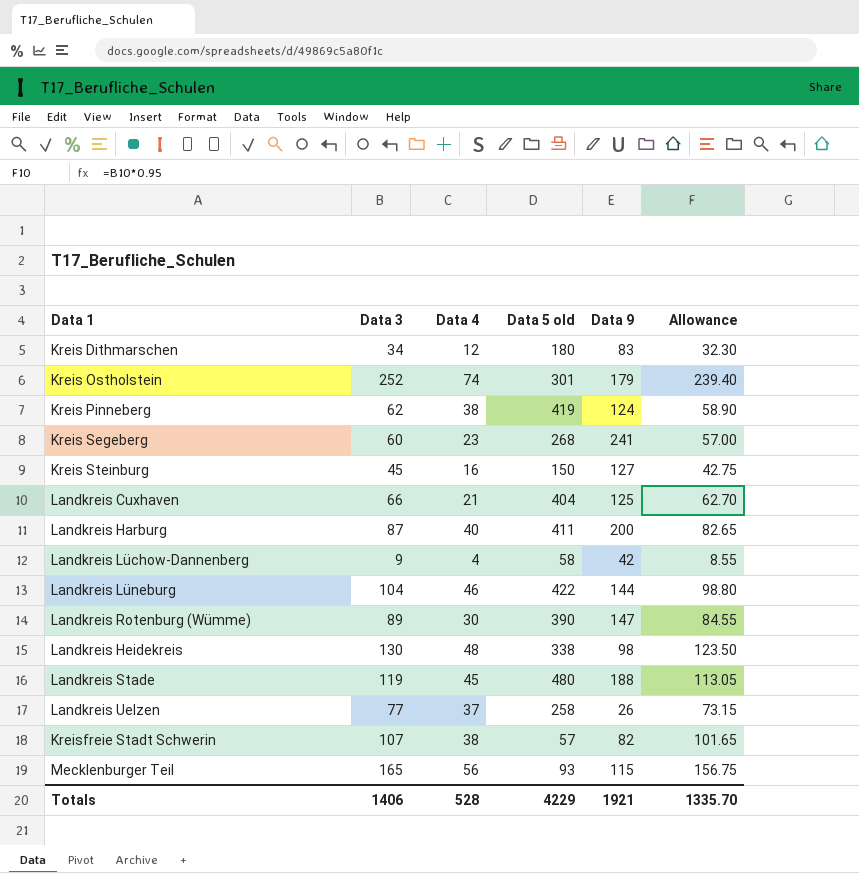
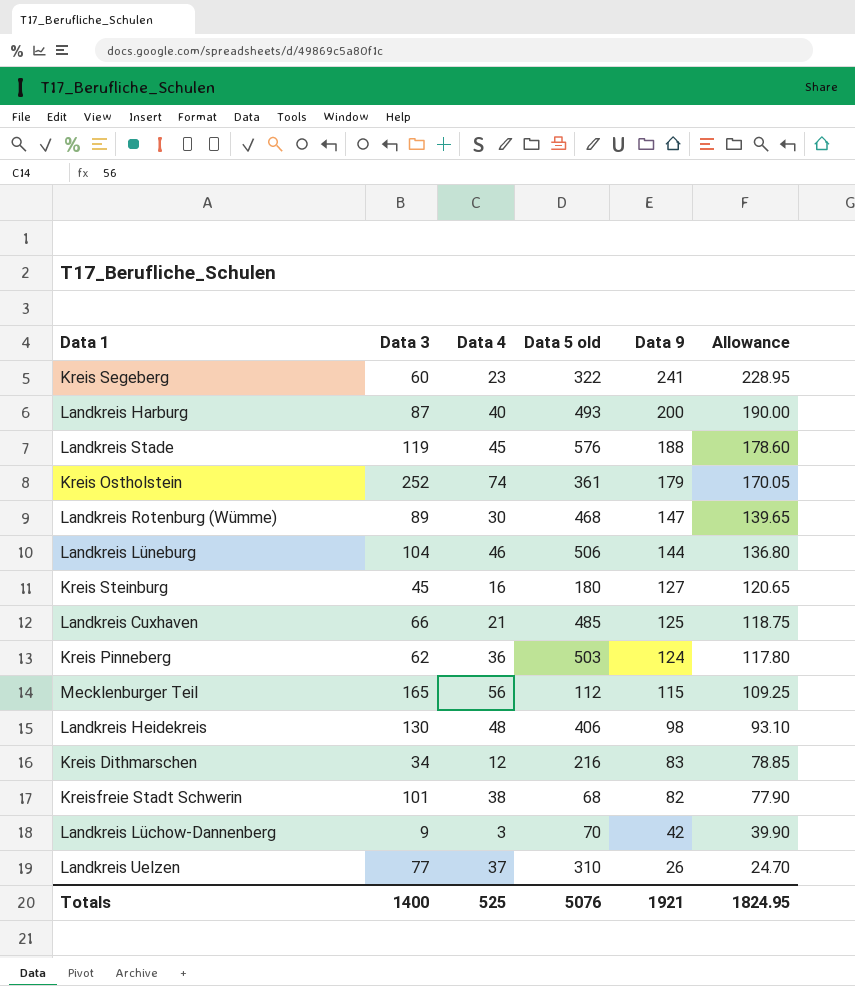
row order: none -> Data 9 descending
column Allowance | formula: [Data 3] * 0.95 -> [Data 9] * 0.95
Kreis Segeberg | Data 5 old: 268 -> 322
Landkreis Harburg | Data 5 old: 411 -> 493
Landkreis Stade | Data 5 old: 480 -> 576
Kreis Ostholstein | Data 5 old: 301 -> 361
Landkreis Rotenburg (Wümme) | Data 5 old: 390 -> 468
Landkreis Lüneburg | Data 5 old: 422 -> 506
Kreis Steinburg | Data 5 old: 150 -> 180
Landkreis Cuxhaven | Data 5 old: 404 -> 485
Kreis Pinneberg | Data 4: 38 -> 36
Kreis Pinneberg | Data 5 old: 419 -> 503
Mecklenburger Teil | Data 5 old: 93 -> 112
Landkreis Heidekreis | Data 5 old: 338 -> 406
Kreis Dithmarschen | Data 5 old: 180 -> 216
Kreisfreie Stadt Schwerin | Data 3: 107 -> 101
Kreisfreie Stadt Schwerin | Data 5 old: 57 -> 68
Landkreis Lüchow-Dannenberg | Data 4: 4 -> 3
Landkreis Lüchow-Dannenberg | Data 5 old: 58 -> 70
Landkreis Uelzen | Data 5 old: 258 -> 310
Totals | Data 3: 1406 -> 1400
Totals | Data 4: 528 -> 525
Totals | Data 5 old: 4229 -> 5076
Totals | Allowance: 1335.70 -> 1824.95

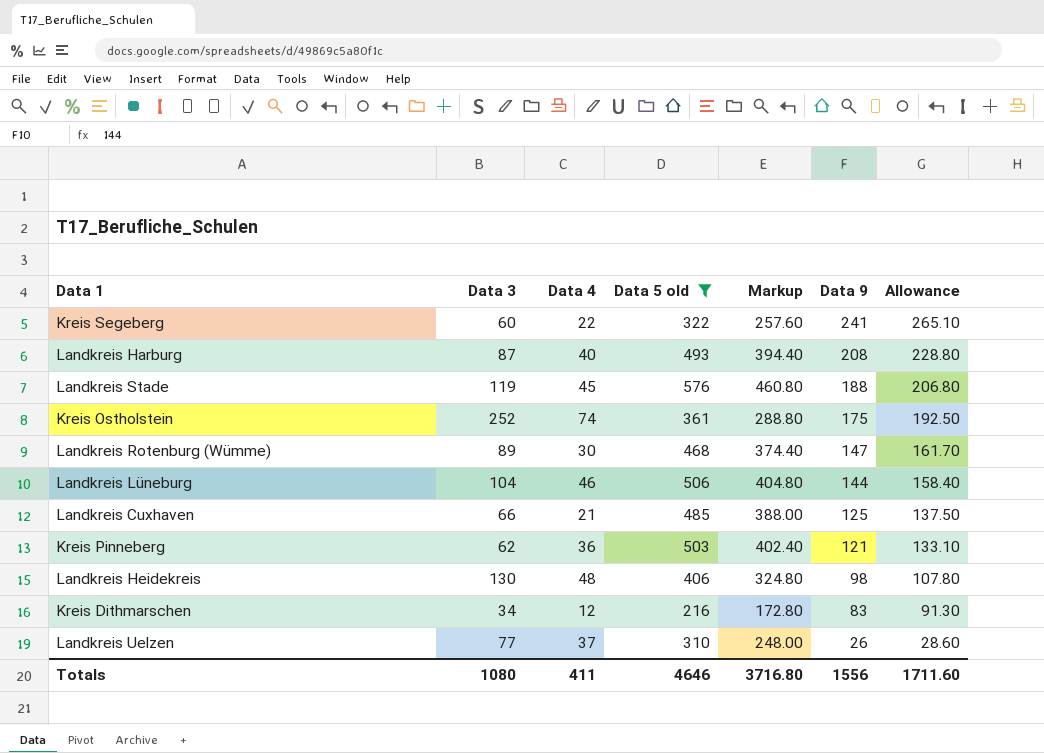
filter: none -> Data 5 old >= 216
column Markup | formula: none -> [Data 5 old] * 0.8
column Allowance | formula: [Data 9] * 0.95 -> [Data 9] * 1.1
Kreis Segeberg | Data 4: 23 -> 22
Landkreis Harburg | Data 9: 200 -> 208
Kreis Ostholstein | Data 9: 179 -> 175
Kreis Pinneberg | Data 9: 124 -> 121
Totals | Data 3: 1400 -> 1080
Totals | Data 4: 525 -> 411
Totals | Data 5 old: 5076 -> 4646
Totals | Data 9: 1921 -> 1556
Totals | Allowance: 1824.95 -> 1711.60

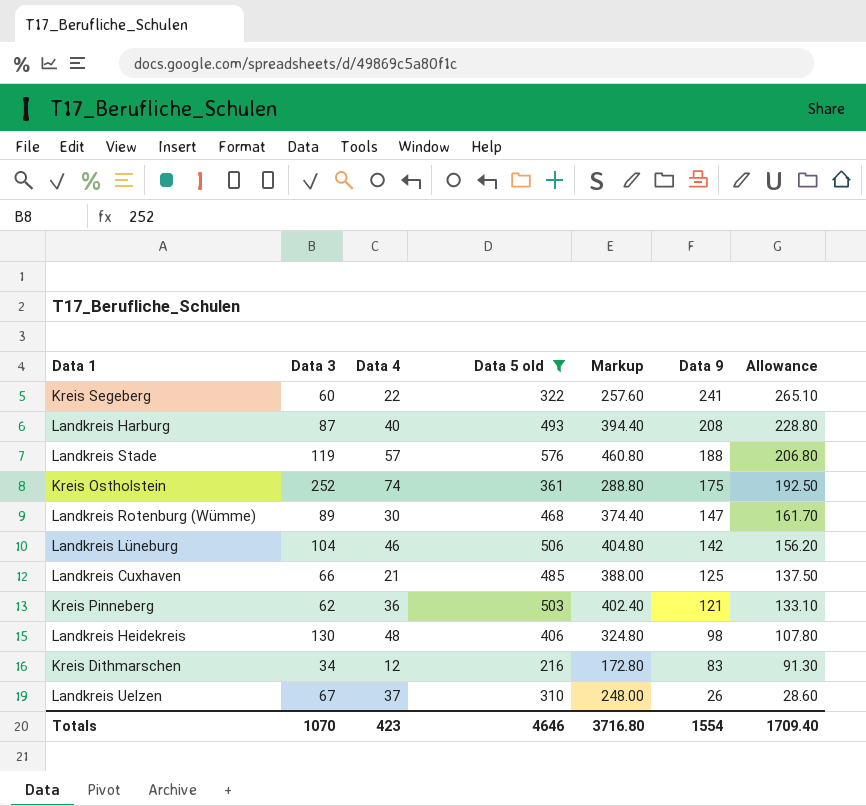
Landkreis Stade | Data 4: 45 -> 57
Landkreis Lüneburg | Data 9: 144 -> 142
Landkreis Lüneburg | Allowance: 158.40 -> 156.20
Landkreis Uelzen | Data 3: 77 -> 67
Totals | Data 3: 1080 -> 1070
Totals | Data 4: 411 -> 423
Totals | Data 9: 1556 -> 1554
Totals | Allowance: 1711.60 -> 1709.40

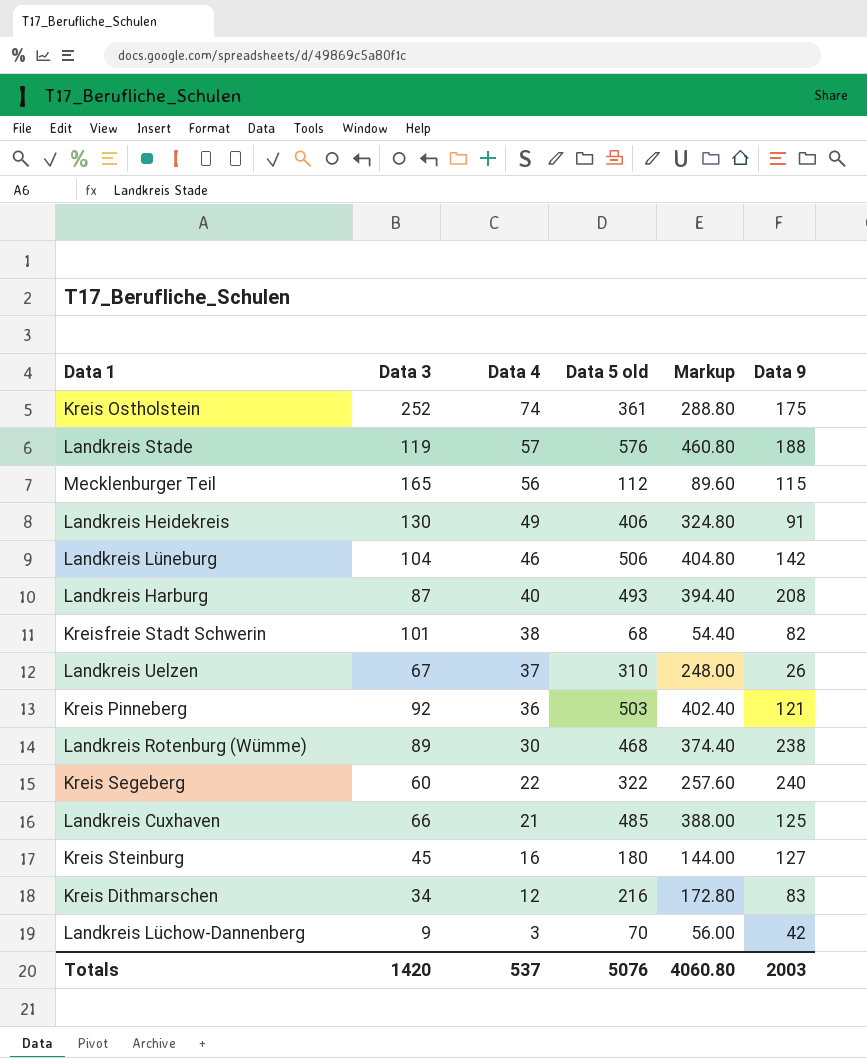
filter: Data 5 old >= 216 -> none
row order: Data 9 descending -> Data 4 descending
column Allowance | formula: [Data 9] * 1.1 -> none
Landkreis Heidekreis | Data 4: 48 -> 49
Landkreis Heidekreis | Data 9: 98 -> 91
Kreis Pinneberg | Data 3: 62 -> 92
Landkreis Rotenburg (Wümme) | Data 9: 147 -> 238
Kreis Segeberg | Data 9: 241 -> 240
Totals | Data 3: 1070 -> 1420
Totals | Data 4: 423 -> 537
Totals | Data 5 old: 4646 -> 5076
Totals | Markup: 3716.80 -> 4060.80
Totals | Data 9: 1554 -> 2003

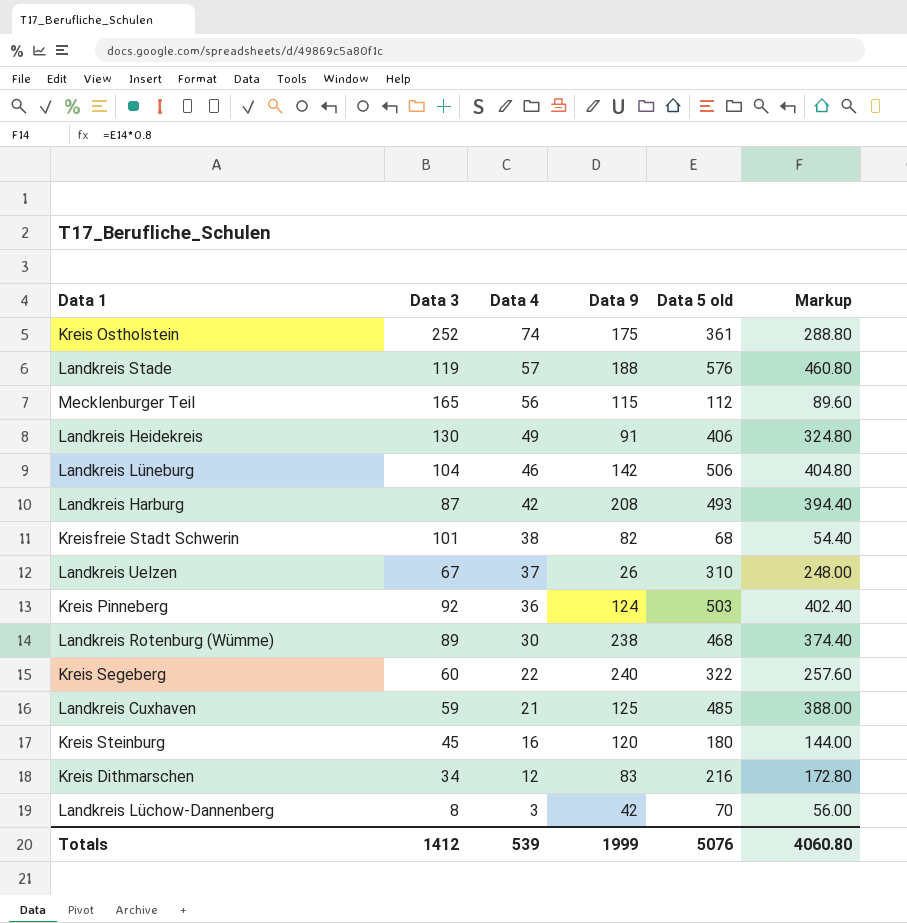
column Data 9 | position: 6 -> 4
Landkreis Harburg | Data 4: 40 -> 42
Kreis Pinneberg | Data 9: 121 -> 124
Landkreis Cuxhaven | Data 3: 66 -> 59
Kreis Steinburg | Data 9: 127 -> 120
Landkreis Lüchow-Dannenberg | Data 3: 9 -> 8
Totals | Data 3: 1420 -> 1412
Totals | Data 4: 537 -> 539
Totals | Data 9: 2003 -> 1999

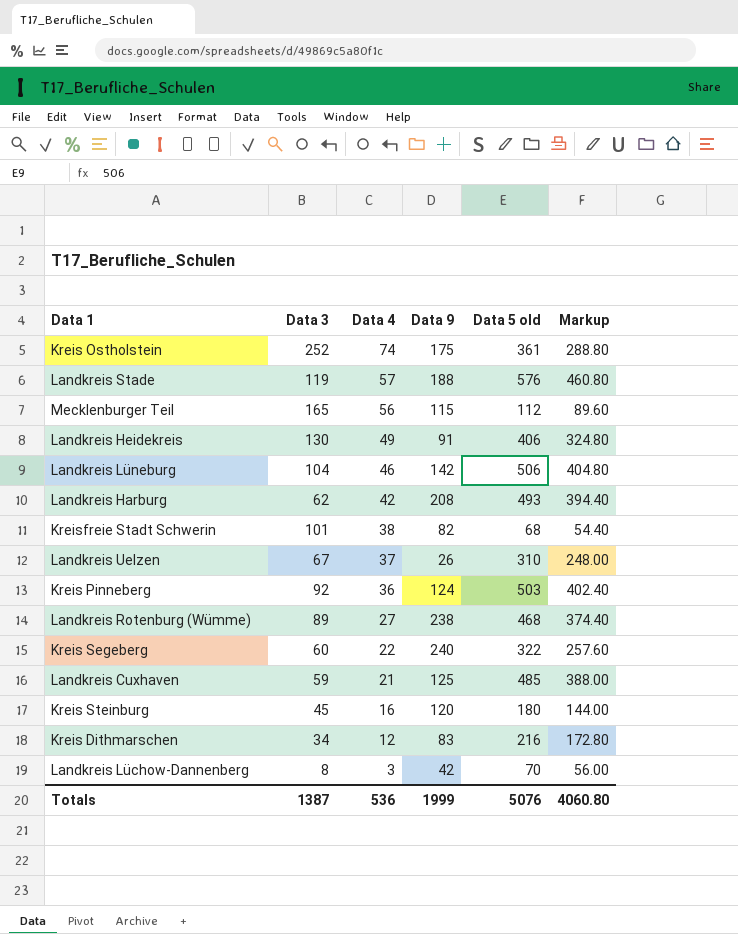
Landkreis Harburg | Data 3: 87 -> 62
Landkreis Rotenburg (Wümme) | Data 4: 30 -> 27
Totals | Data 3: 1412 -> 1387
Totals | Data 4: 539 -> 536

